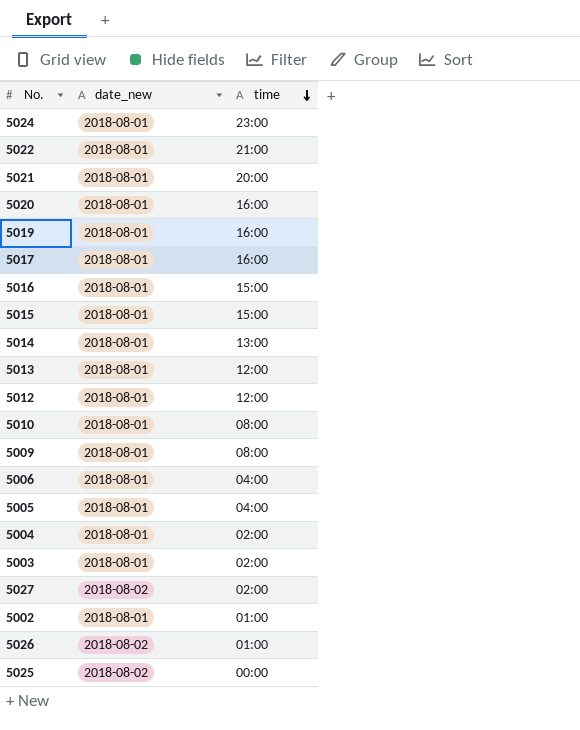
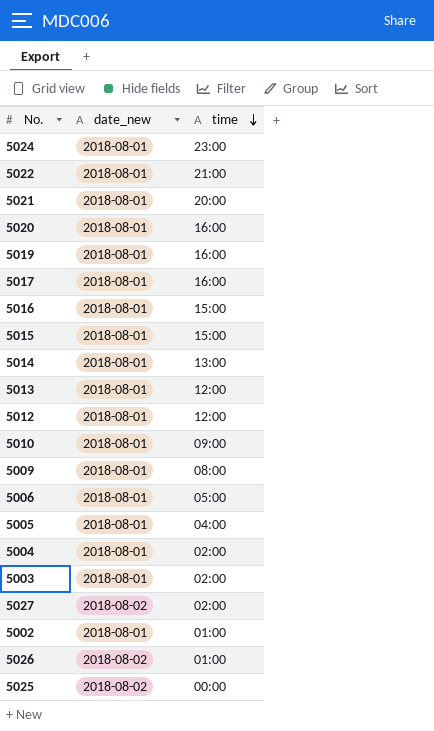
5010 | time: 08:00 -> 09:00
5006 | time: 04:00 -> 05:00

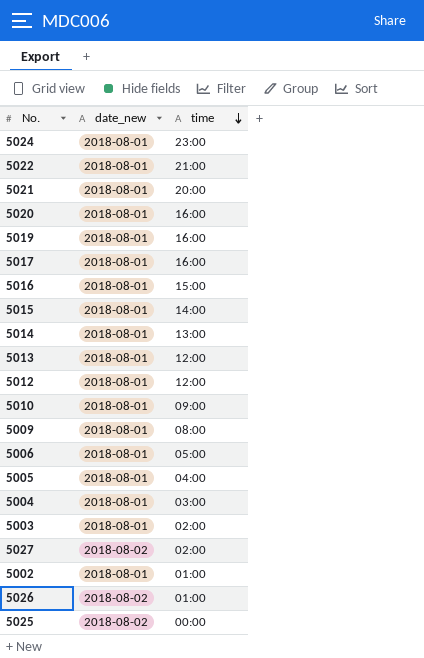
5015 | time: 15:00 -> 14:00
5004 | time: 02:00 -> 03:00

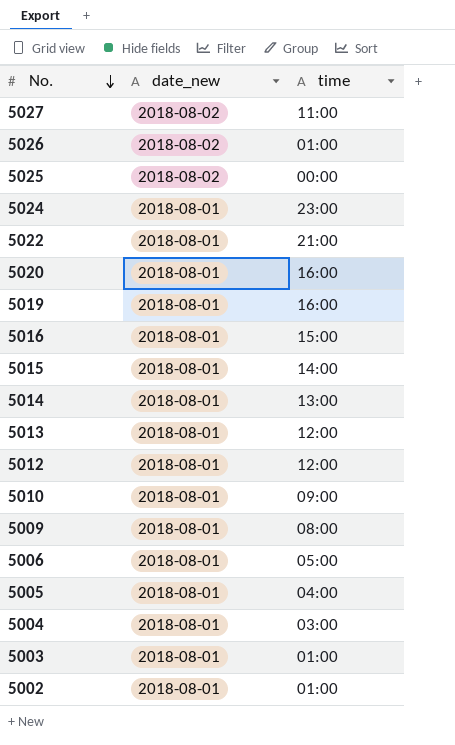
row order: time descending -> No. descending
row 5021: 2018-08-01 | 20:00 -> none
row 5017: 2018-08-01 | 16:00 -> none
5027 | time: 02:00 -> 11:00
5003 | time: 02:00 -> 01:00

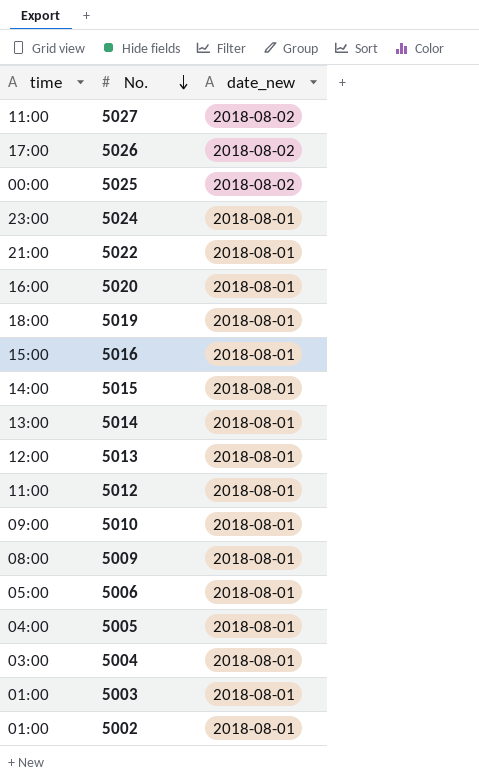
column time | position: 3 -> 1
5026 | time: 01:00 -> 17:00
5019 | time: 16:00 -> 18:00
5012 | time: 12:00 -> 11:00

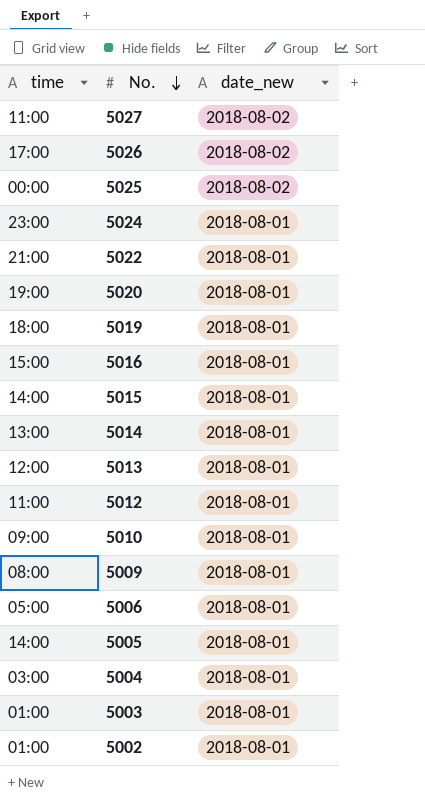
5020 | time: 16:00 -> 19:00
5005 | time: 04:00 -> 14:00

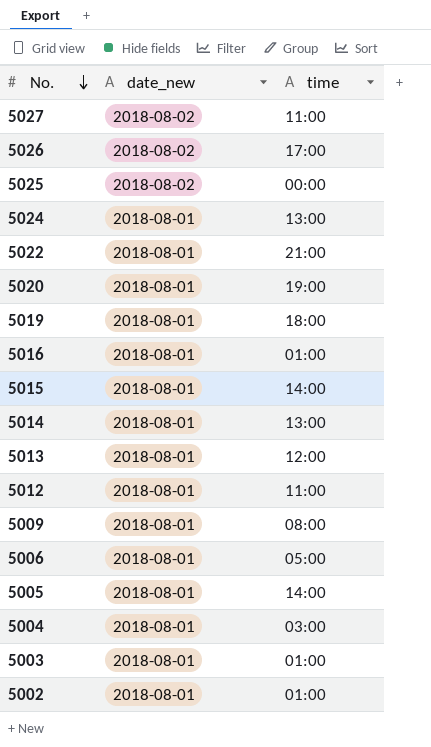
column time | position: 1 -> 3
row 5010: 09:00 | 2018-08-01 -> none
5024 | time: 23:00 -> 13:00
5016 | time: 15:00 -> 01:00

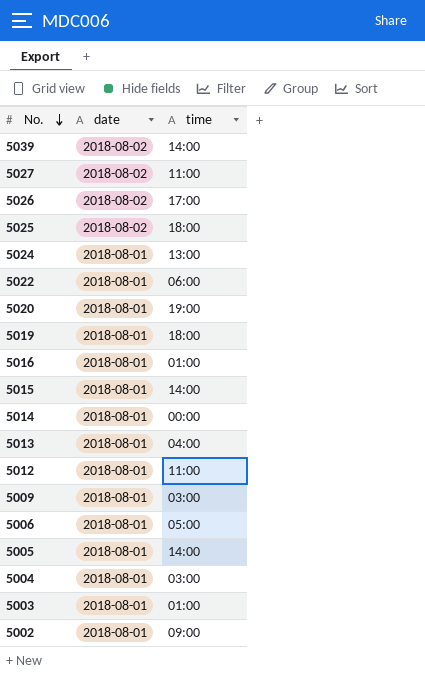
column name: date_new -> date
row 5039: none -> 2018-08-02 | 14:00
5025 | time: 00:00 -> 18:00
5022 | time: 21:00 -> 06:00
5014 | time: 13:00 -> 00:00
5013 | time: 12:00 -> 04:00
5009 | time: 08:00 -> 03:00
5002 | time: 01:00 -> 09:00

